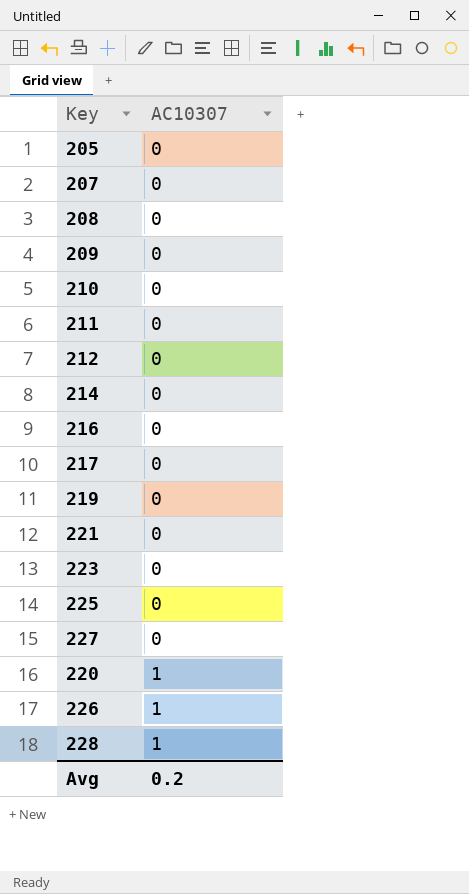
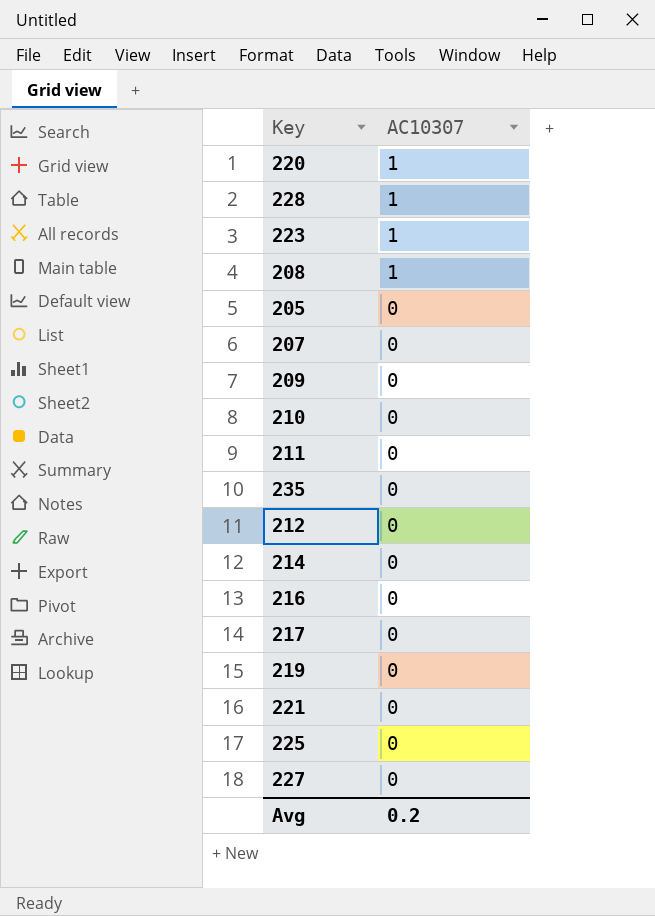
row order: AC10307 ascending -> AC10307 descending
row 226: 1 -> none
223 | AC10307: 0 -> 1
208 | AC10307: 0 -> 1
row 235: none -> 0

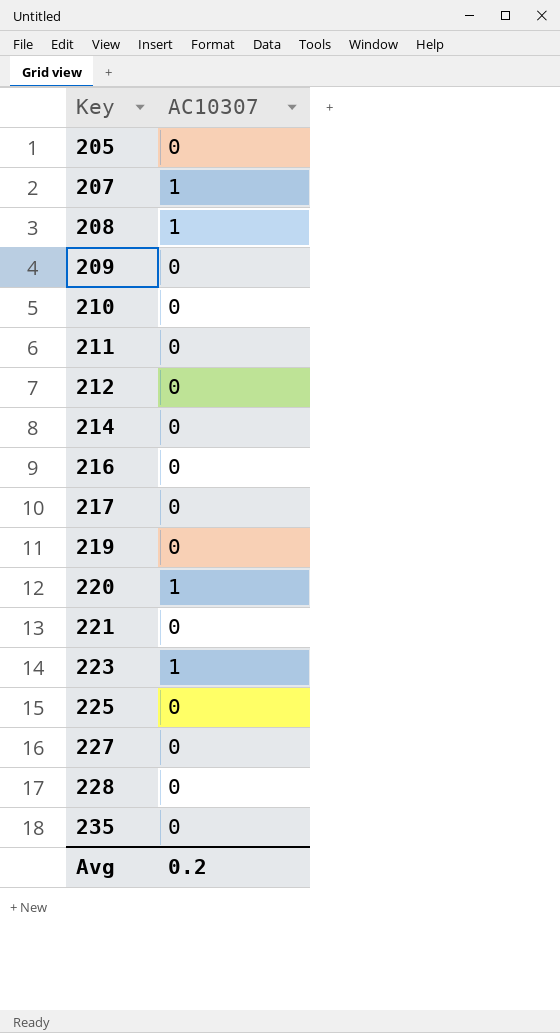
row order: AC10307 descending -> Key ascending
207 | AC10307: 0 -> 1
228 | AC10307: 1 -> 0

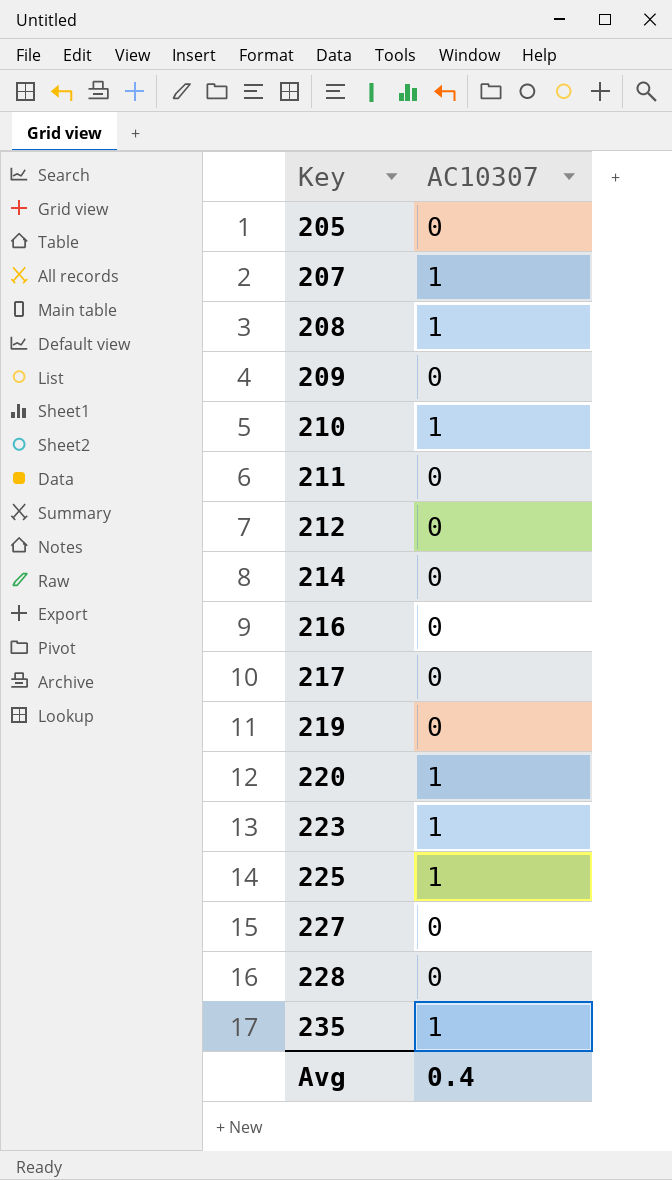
row 221: 0 -> none
210 | AC10307: 0 -> 1
225 | AC10307: 0 -> 1
235 | AC10307: 0 -> 1
Avg | AC10307: 0.2 -> 0.4

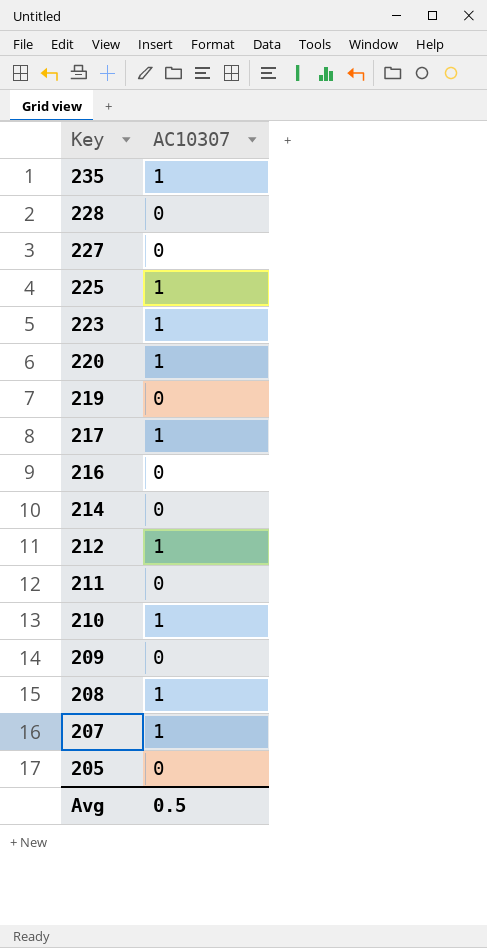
row order: Key ascending -> Key descending
217 | AC10307: 0 -> 1
212 | AC10307: 0 -> 1
Avg | AC10307: 0.4 -> 0.5

